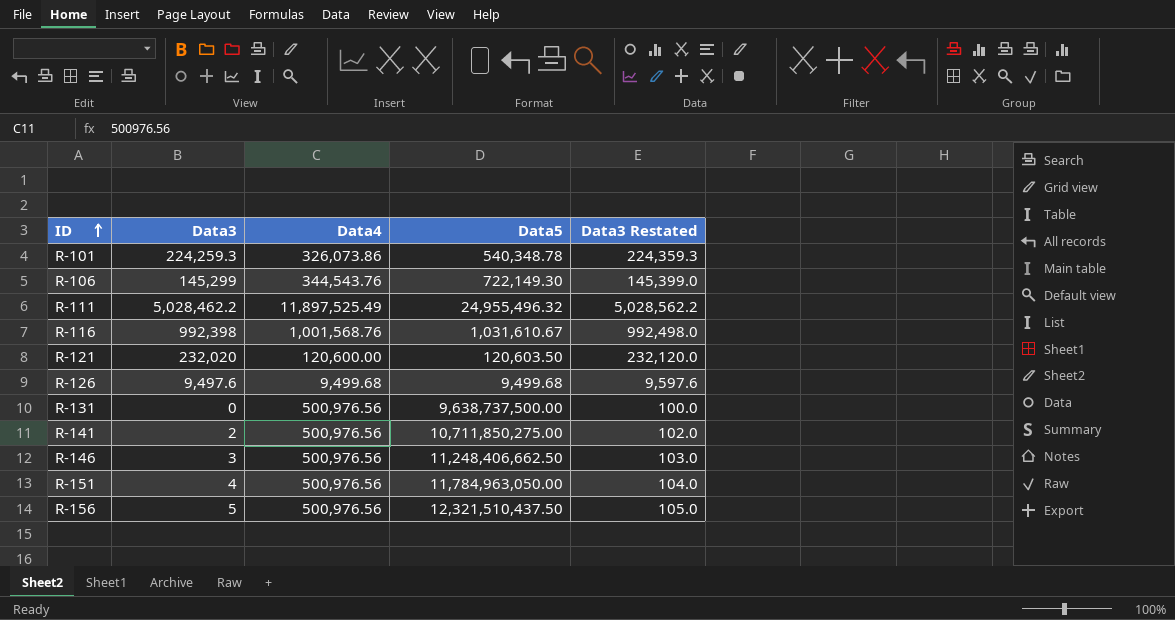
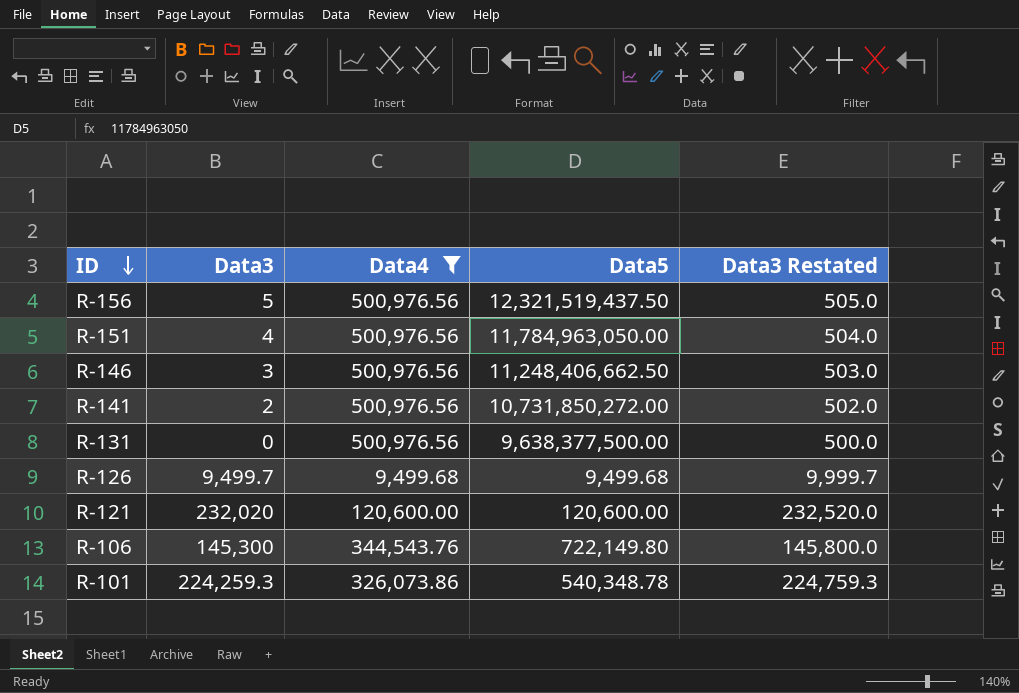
filter: none -> Data4 <= 500,976.56
row order: ID ascending -> ID descending
column Data3 Restated | formula: [Data3] + 100 -> [Data3] + 500
R-156 | Data5: 12,321,510,437.50 -> 12,321,519,437.50
R-141 | Data5: 10,711,850,275.00 -> 10,731,850,272.00
R-131 | Data5: 9,638,737,500.00 -> 9,638,377,500.00
R-126 | Data3: 9,497.6 -> 9,499.7
R-121 | Data5: 120,603.50 -> 120,600.00
R-106 | Data3: 145,299 -> 145,300
R-106 | Data5: 722,149.30 -> 722,149.80

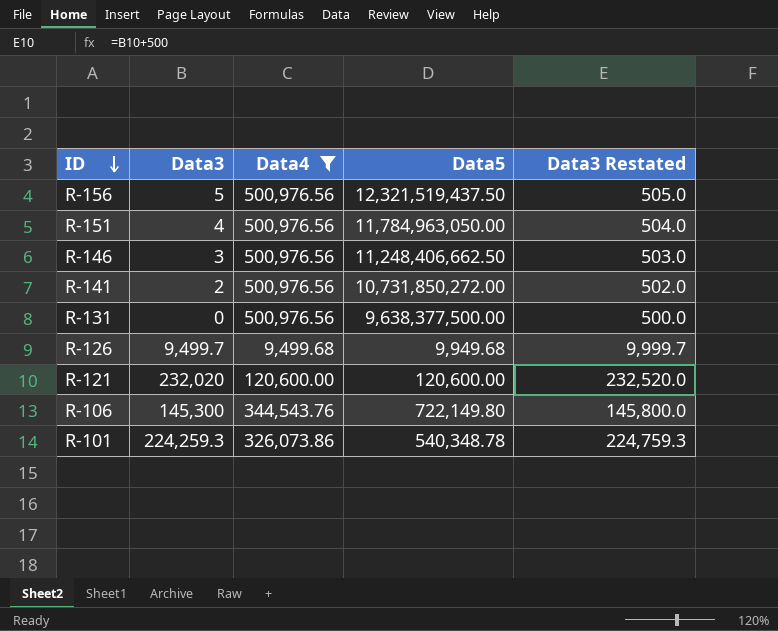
R-126 | Data5: 9,499.68 -> 9,949.68

